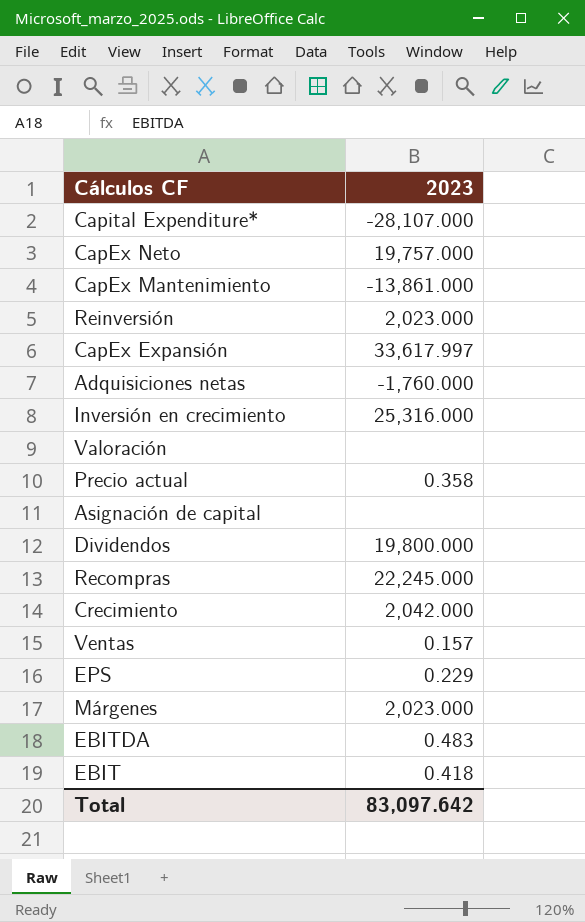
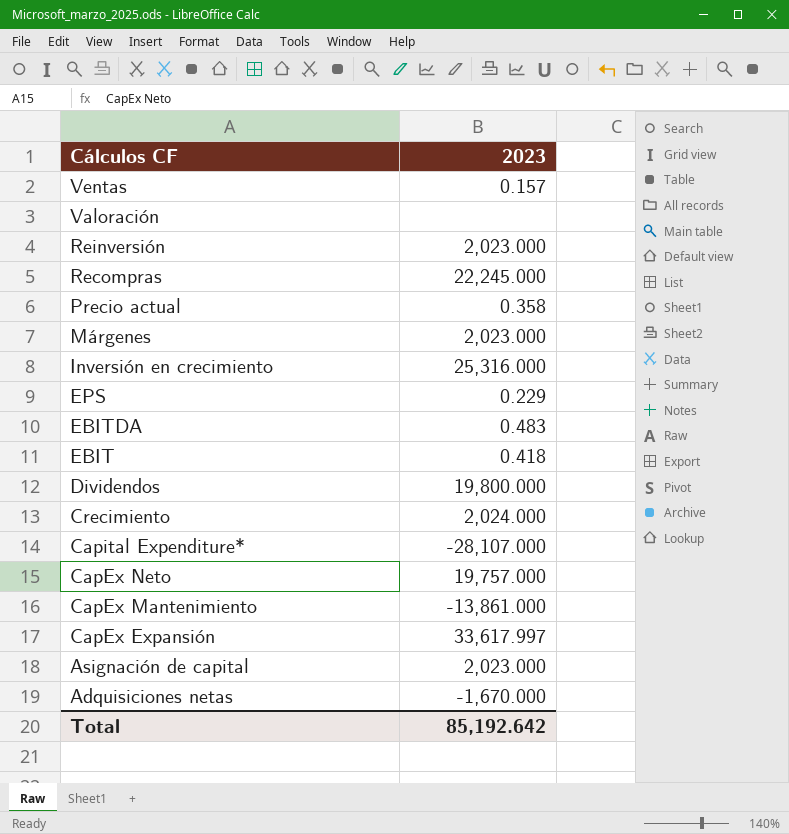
row order: none -> Cálculos CF descending
Crecimiento | 2023: 2,042.000 -> 2,024.000
Asignación de capital | 2023: none -> 2,023.000
Adquisiciones netas | 2023: -1,760.000 -> -1,670.000
Total | 2023: 83,097.642 -> 85,192.642

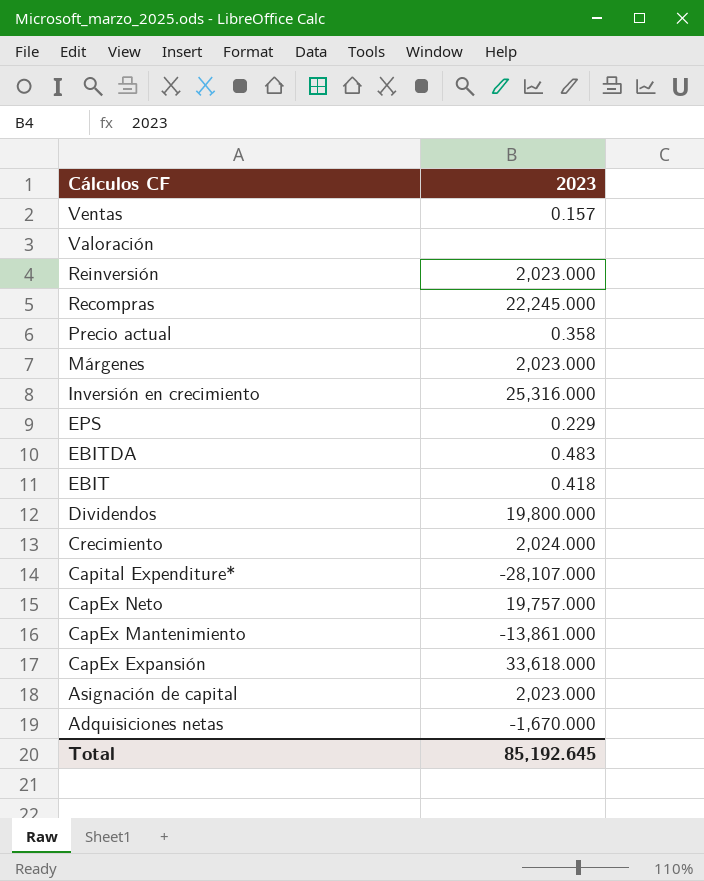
CapEx Expansión | 2023: 33,617.997 -> 33,618.000
Total | 2023: 85,192.642 -> 85,192.645

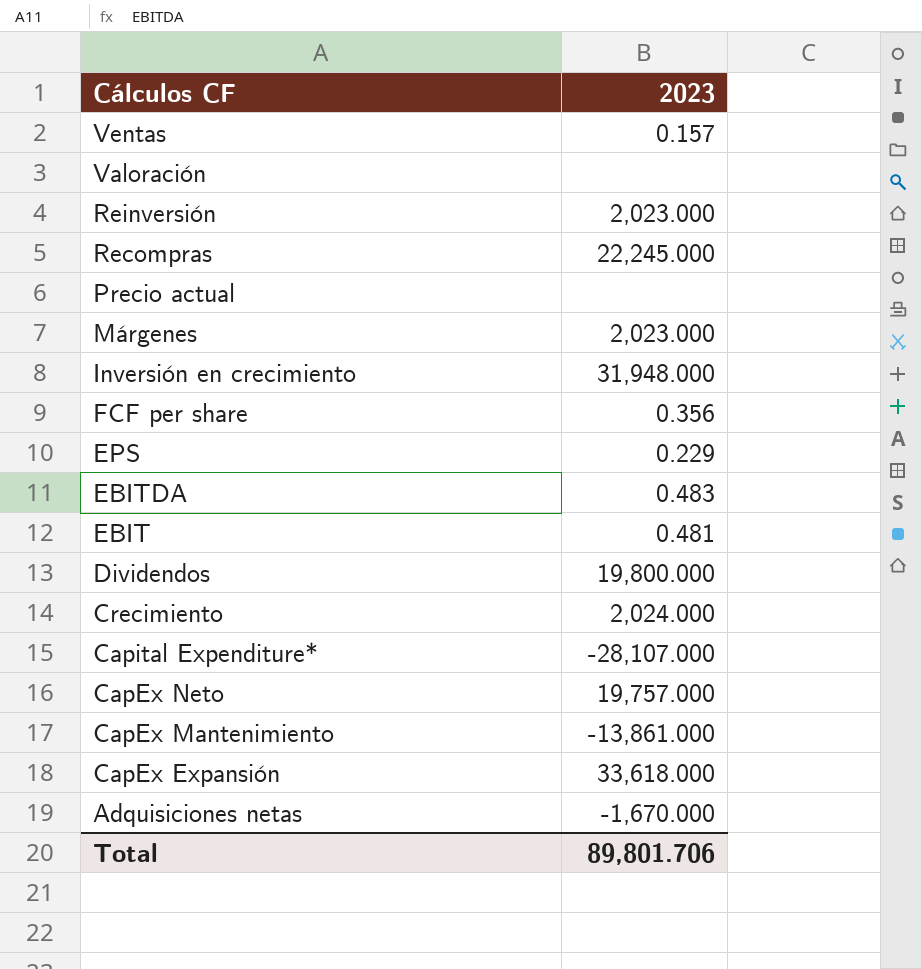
row Asignación de capital: 2,023.000 -> none
Precio actual | 2023: 0.358 -> none
Inversión en crecimiento | 2023: 25,316.000 -> 31,948.000
row FCF per share: none -> 0.356
EBIT | 2023: 0.418 -> 0.481
Total | 2023: 85,192.645 -> 89,801.706

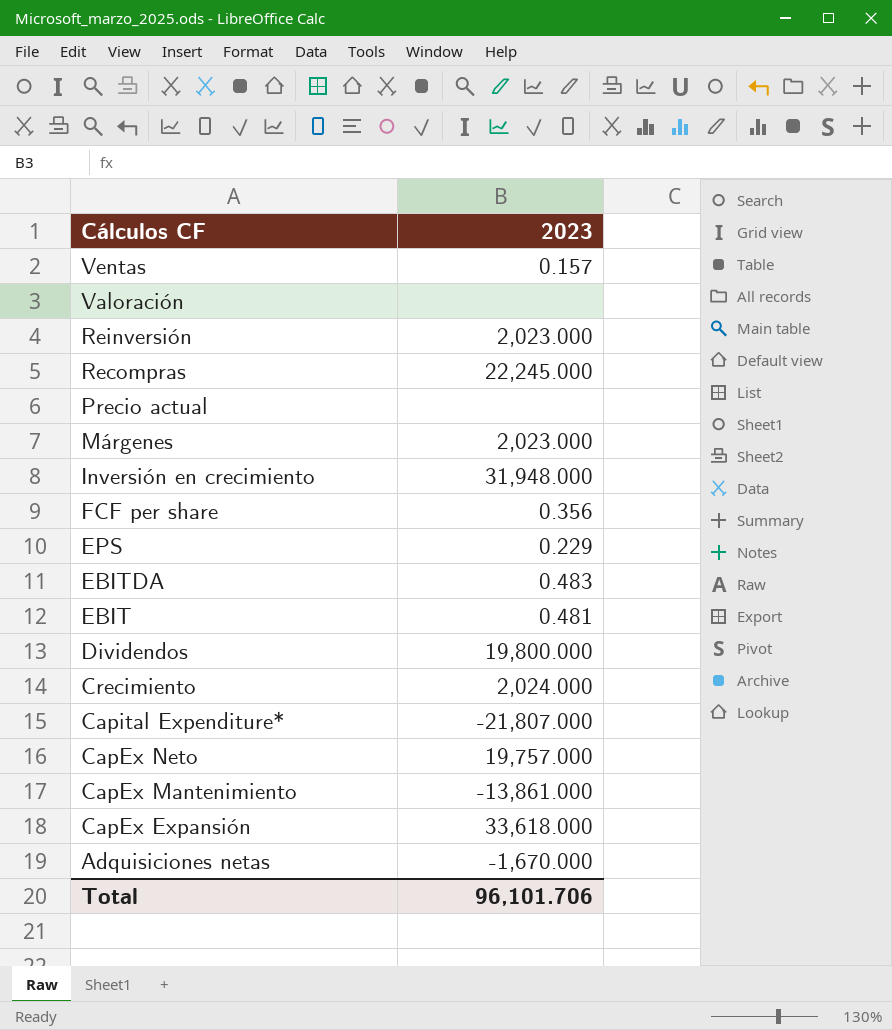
Capital Expenditure* | 2023: -28,107.000 -> -21,807.000
Total | 2023: 89,801.706 -> 96,101.706

